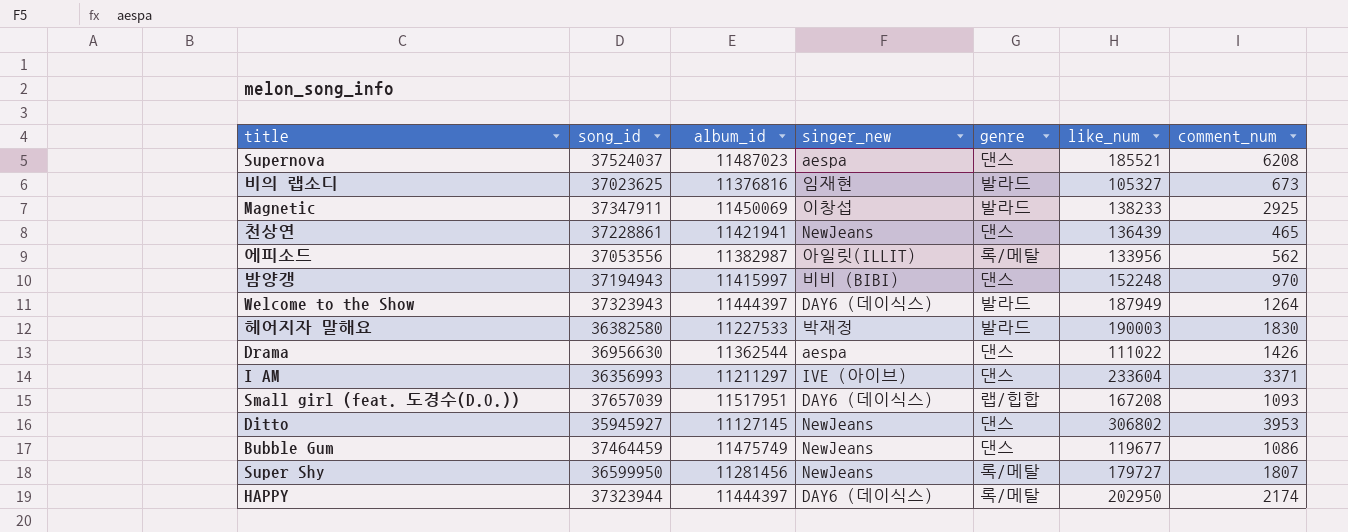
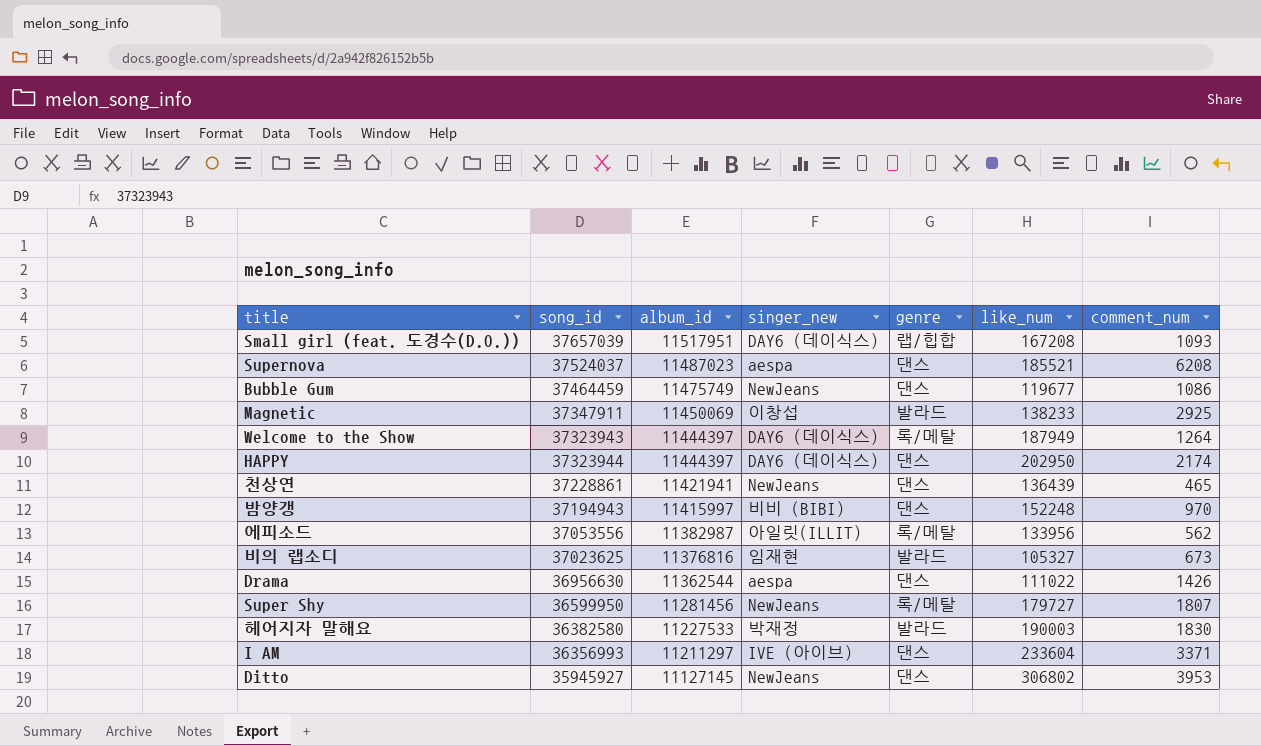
row order: none -> album_id descending
Welcome to the Show | genre: 발라드 -> 록/메탈
HAPPY | genre: 록/메탈 -> 댄스

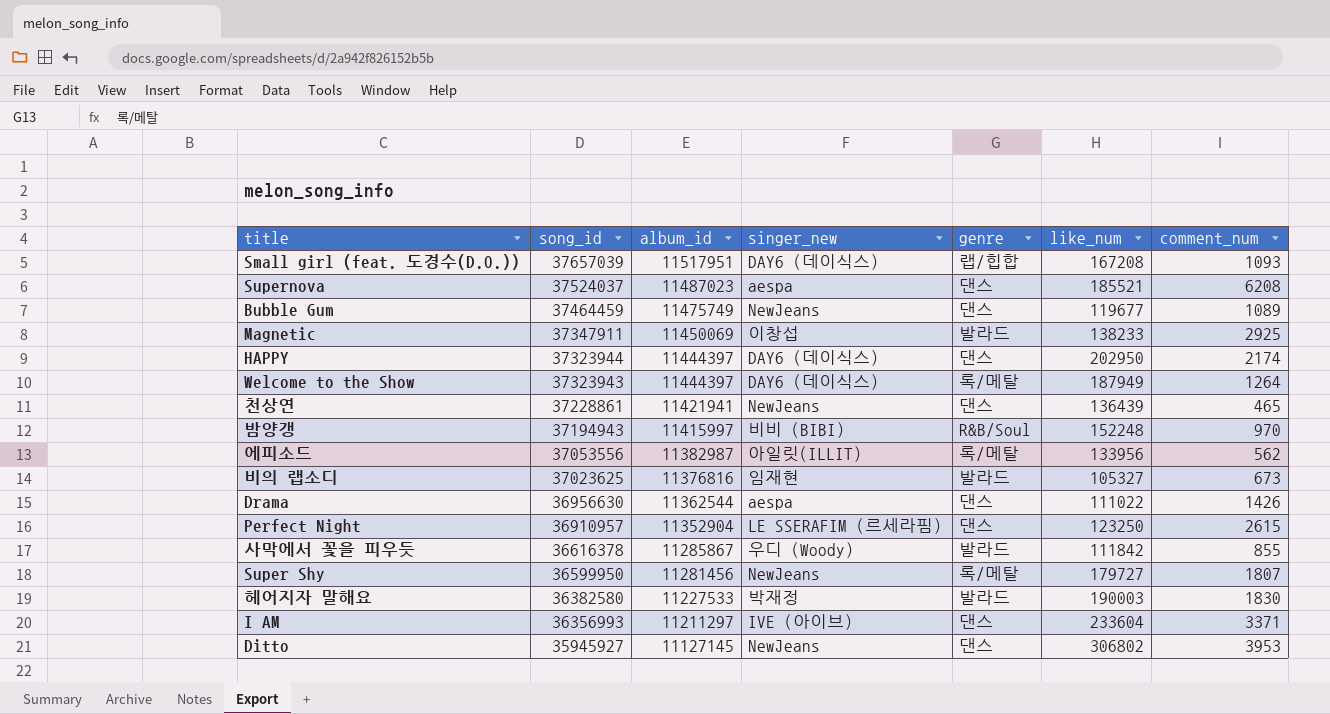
row order: album_id descending -> song_id descending
Bubble Gum | comment_num: 1086 -> 1089
밤양갱 | genre: 댄스 -> R&B/Soul
row Perfect Night: none -> 36910957 | 11352904 | LE SSERAFIM (르세라핌) | 댄스 | 123250 | 2615
row 사막에서 꽃을 피우듯: none -> 36616378 | 11285867 | 우디 (Woody) | 발라드 | 111842 | 855

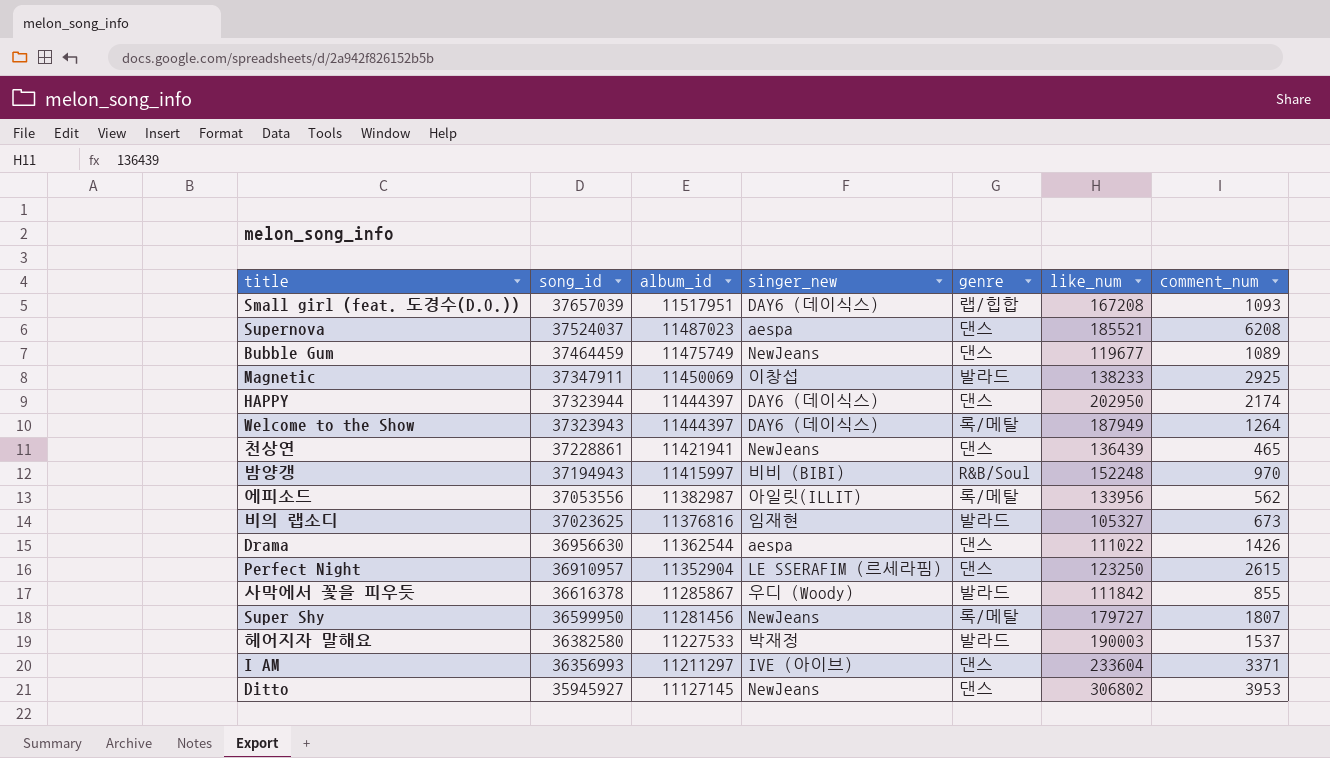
헤어지자 말해요 | comment_num: 1830 -> 1537

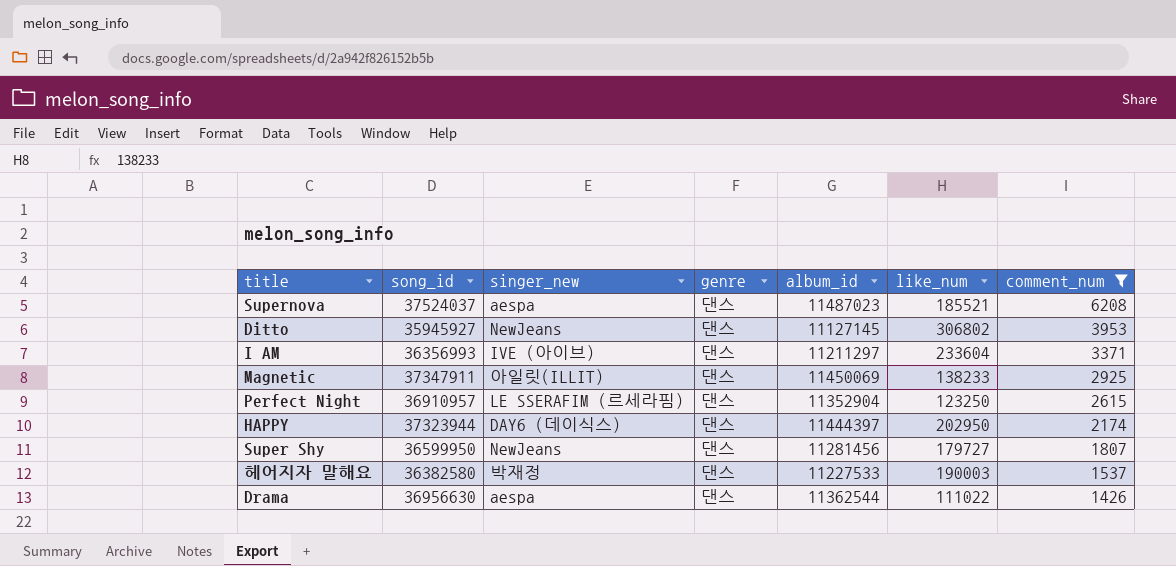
filter: none -> comment_num >= 1426
row order: song_id descending -> comment_num descending
column album_id | position: 3 -> 5
Magnetic | singer_new: 이창섭 -> 아일릿(ILLIT)
Magnetic | genre: 발라드 -> 댄스
Super Shy | genre: 록/메탈 -> 댄스
헤어지자 말해요 | genre: 발라드 -> 댄스

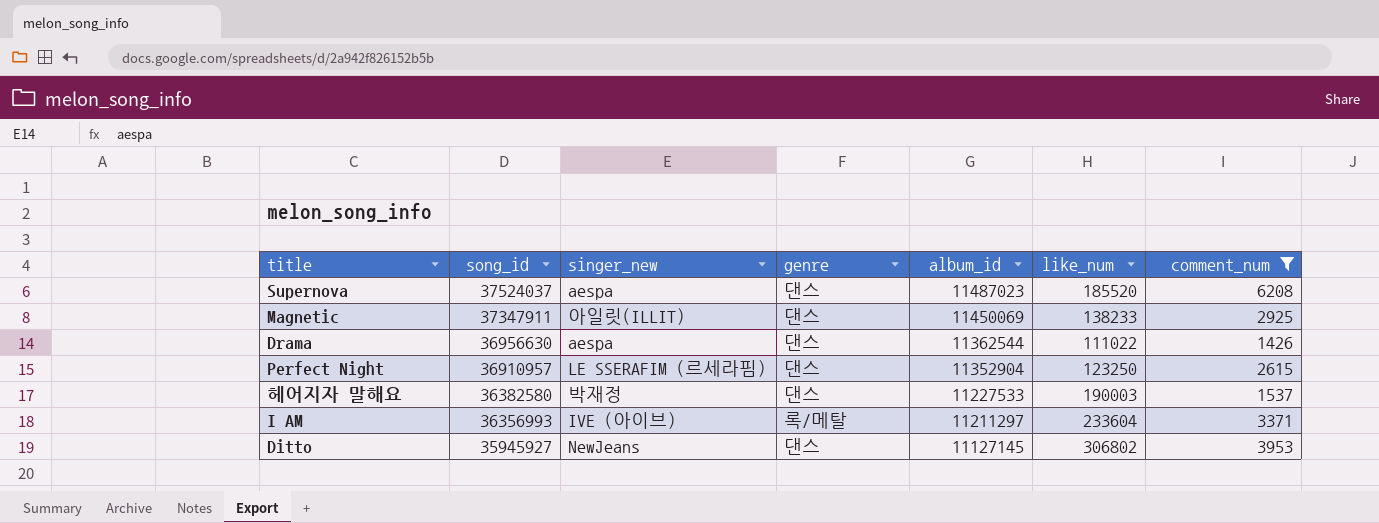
row order: comment_num descending -> song_id descending
row HAPPY: 37323944 | DAY6 (데이식스) | 댄스 | 11444397 | 202950 | 2174 -> none
row Super Shy: 36599950 | NewJeans | 댄스 | 11281456 | 179727 | 1807 -> none
Supernova | like_num: 185521 -> 185520
I AM | genre: 댄스 -> 록/메탈

